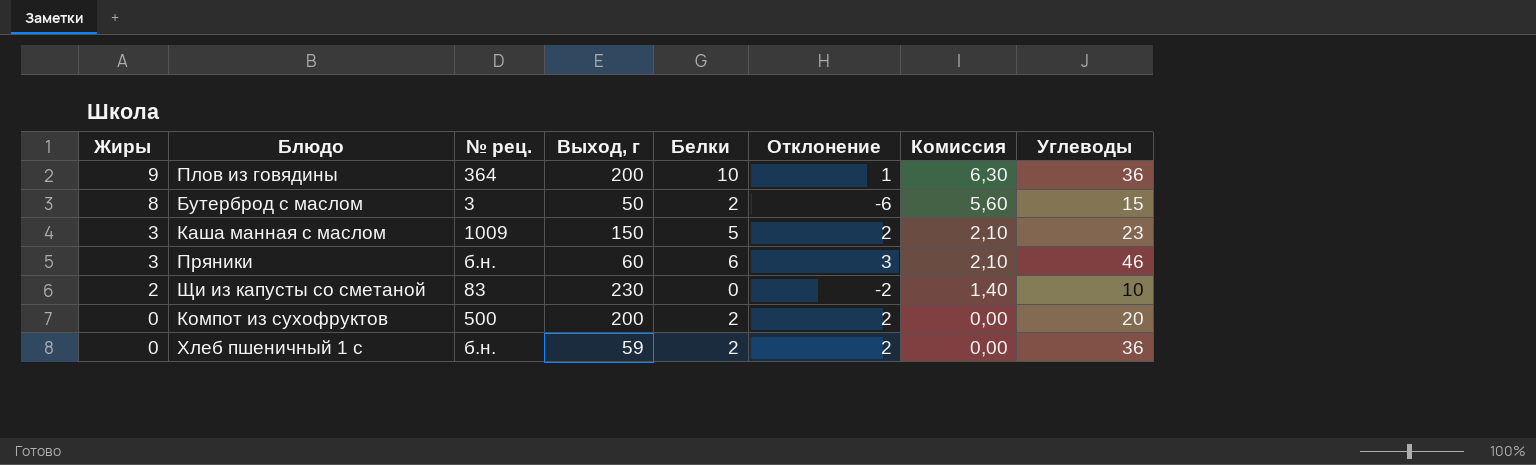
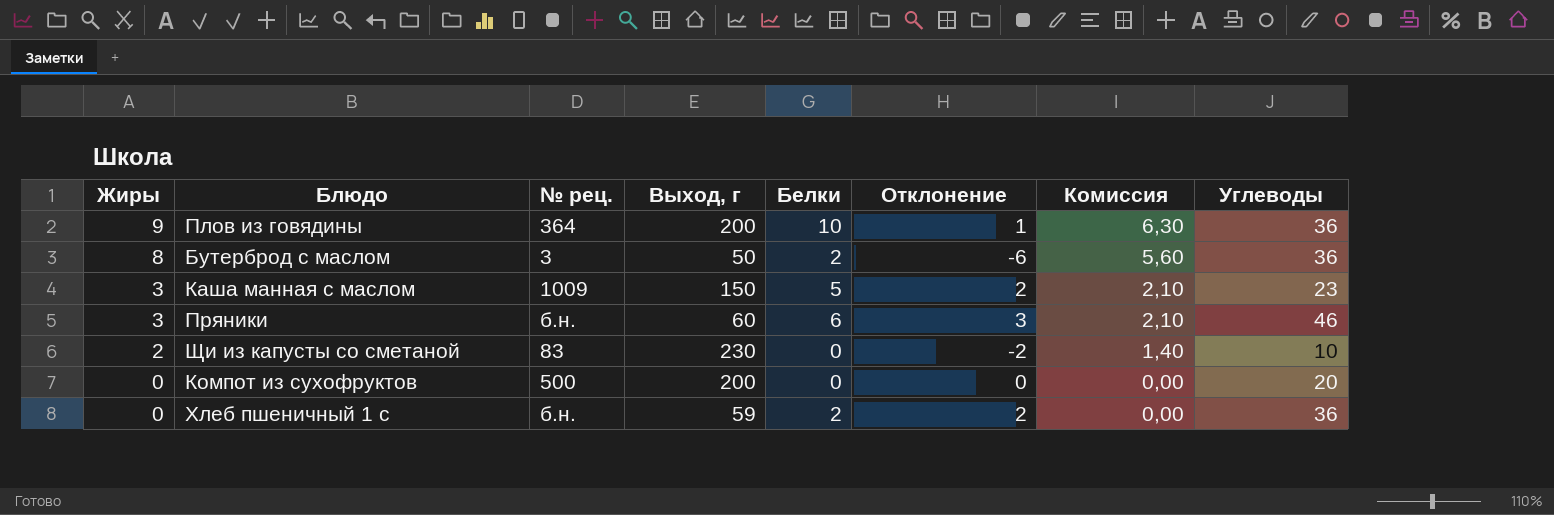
Бутерброд с маслом | Углеводы: 15 -> 36
Компот из сухофруктов | Белки: 2 -> 0
Компот из сухофруктов | Отклонение: 2 -> 0

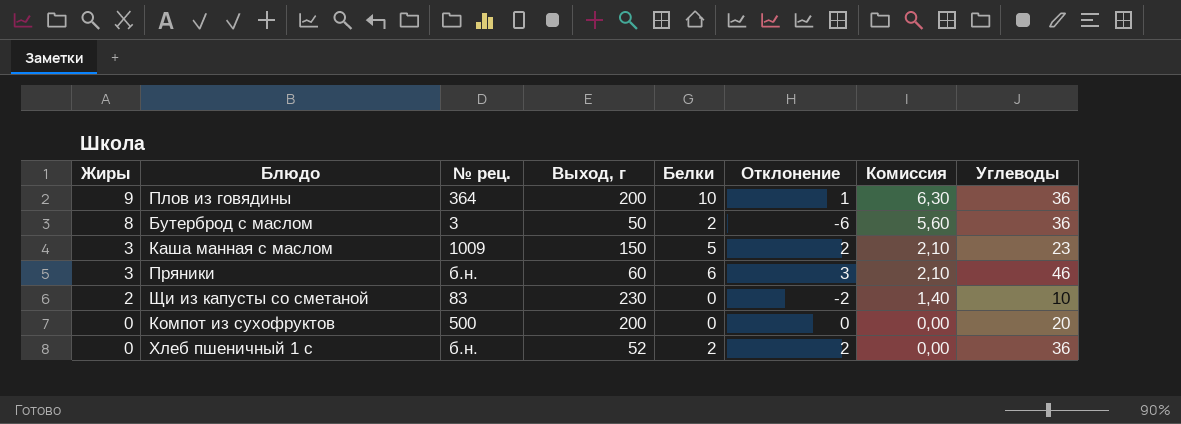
Хлеб пшеничный 1 с | Выход, г: 59 -> 52

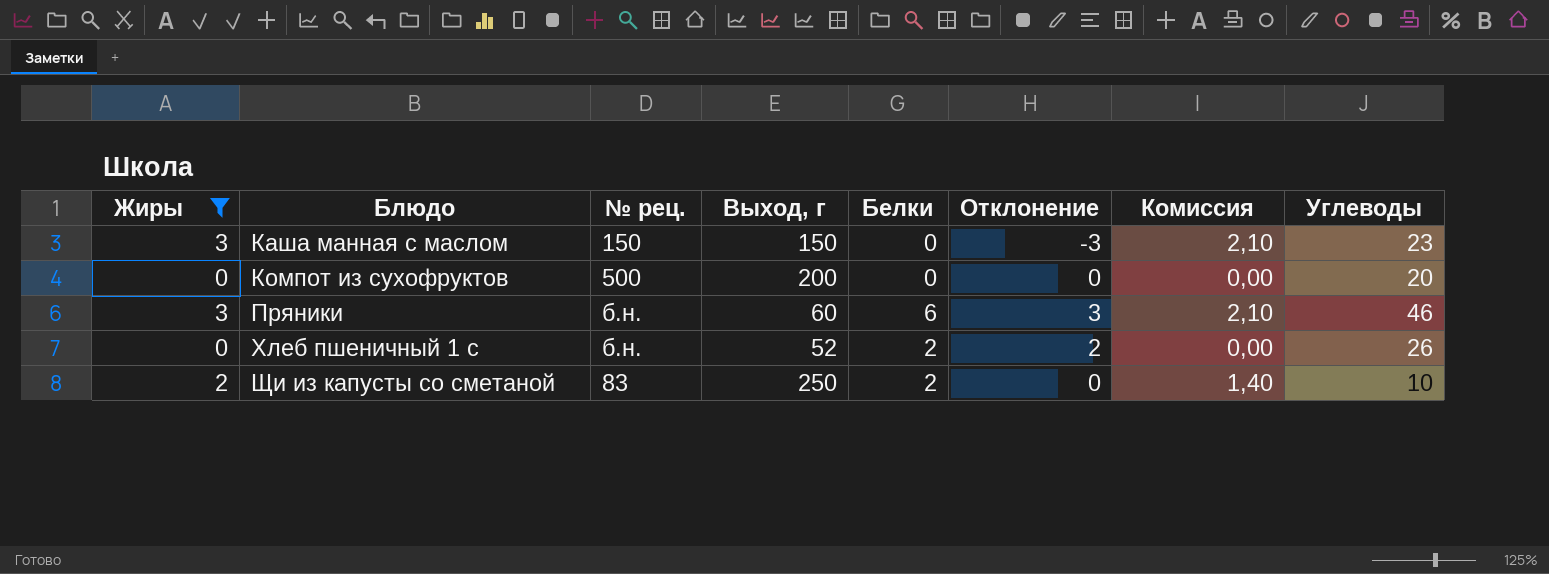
filter: none -> Жиры <= 3
row order: Жиры descending -> Блюдо ascending
Каша манная с маслом | № рец.: 1009 -> 150
Каша манная с маслом | Белки: 5 -> 0
Каша манная с маслом | Отклонение: 2 -> -3
Хлеб пшеничный 1 с | Углеводы: 36 -> 26
Щи из капусты со сметаной | Выход, г: 230 -> 250
Щи из капусты со сметаной | Белки: 0 -> 2
Щи из капусты со сметаной | Отклонение: -2 -> 0

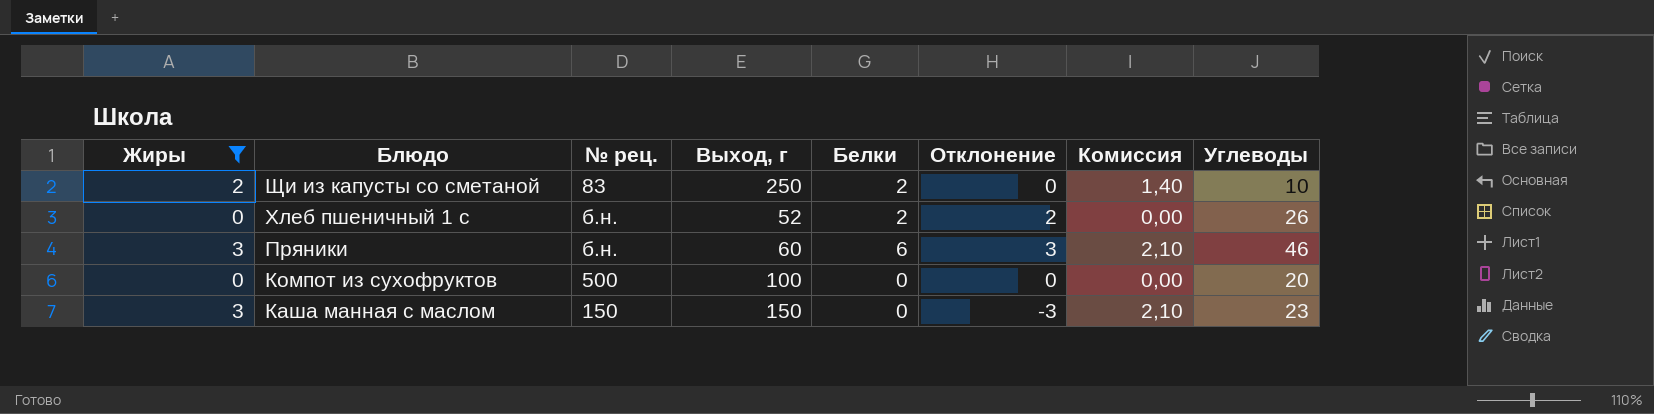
row order: Блюдо ascending -> Блюдо descending
Компот из сухофруктов | Выход, г: 200 -> 100

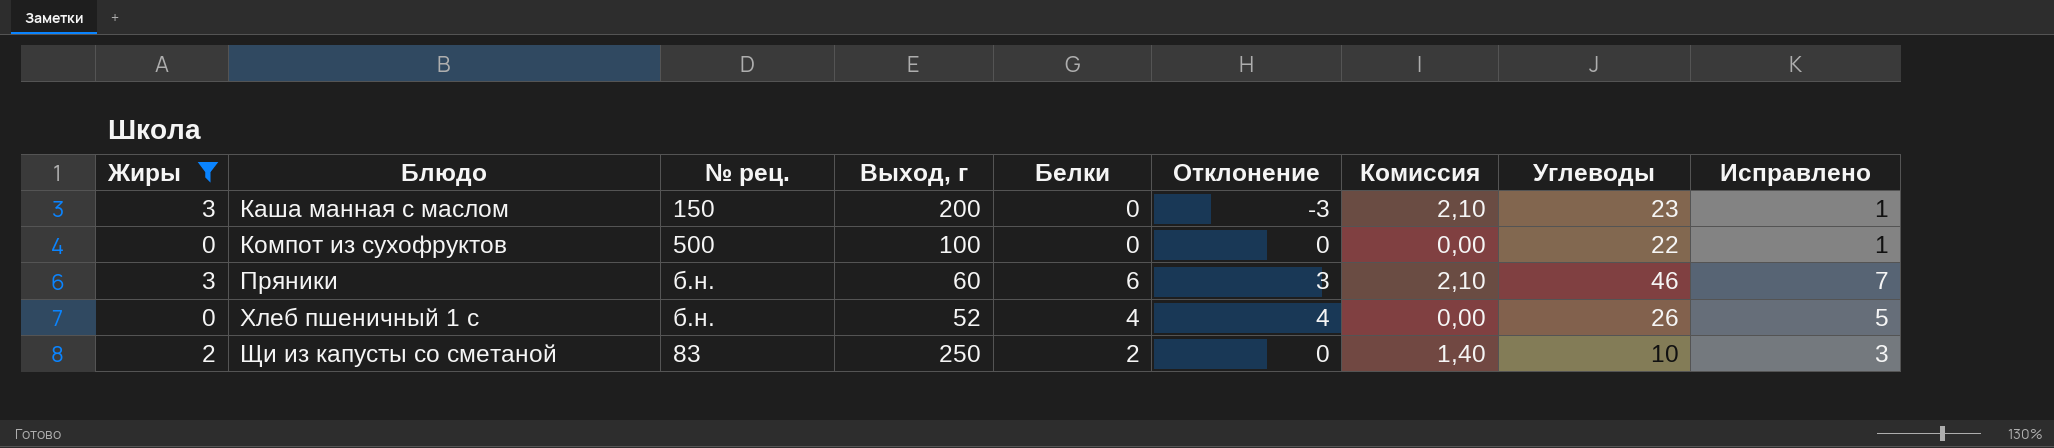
row order: Блюдо descending -> Блюдо ascending
column Исправлено | formula: none -> [Белки] + 1
Каша манная с маслом | Выход, г: 150 -> 200
Компот из сухофруктов | Углеводы: 20 -> 22
Хлеб пшеничный 1 с | Белки: 2 -> 4
Хлеб пшеничный 1 с | Отклонение: 2 -> 4

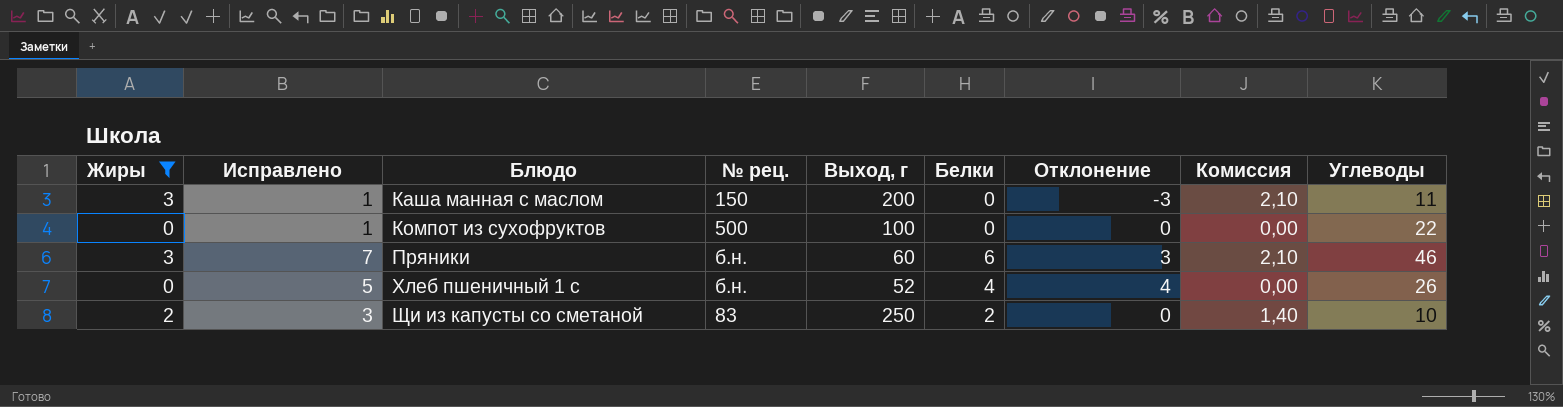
column Исправлено | position: 9 -> 2
Каша манная с маслом | Углеводы: 23 -> 11

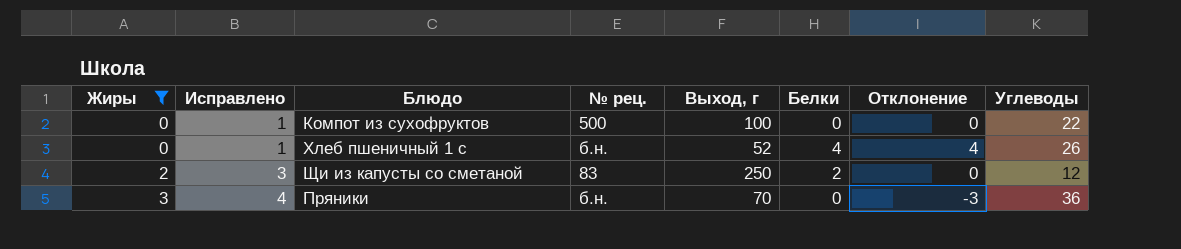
row order: Блюдо ascending -> Жиры ascending
column Комиссия | formula: [Жиры] * 0,7 -> none
column Исправлено | formula: [Белки] + 1 -> [Жиры] + 1
row Каша манная с маслом: 3 | 1 | 150 | 200 | 0 | -3 | 2,10 | 11 -> none
Щи из капусты со сметаной | Углеводы: 10 -> 12
Пряники | Выход, г: 60 -> 70
Пряники | Белки: 6 -> 0
Пряники | Отклонение: 3 -> -3
Пряники | Углеводы: 46 -> 36

